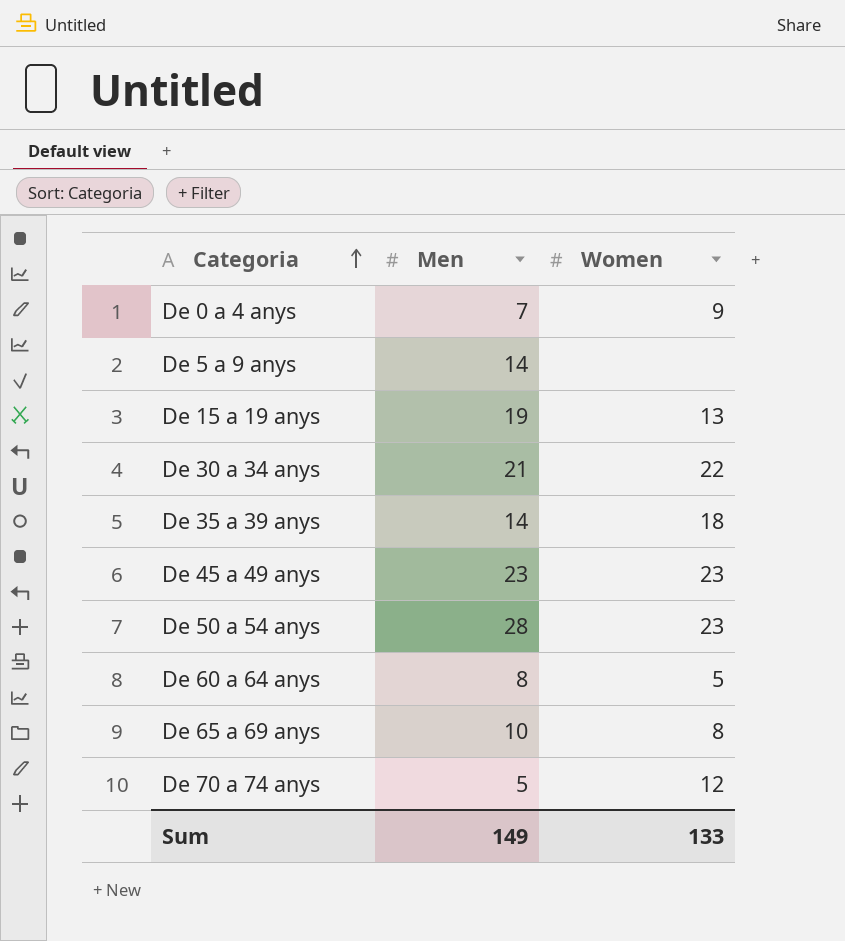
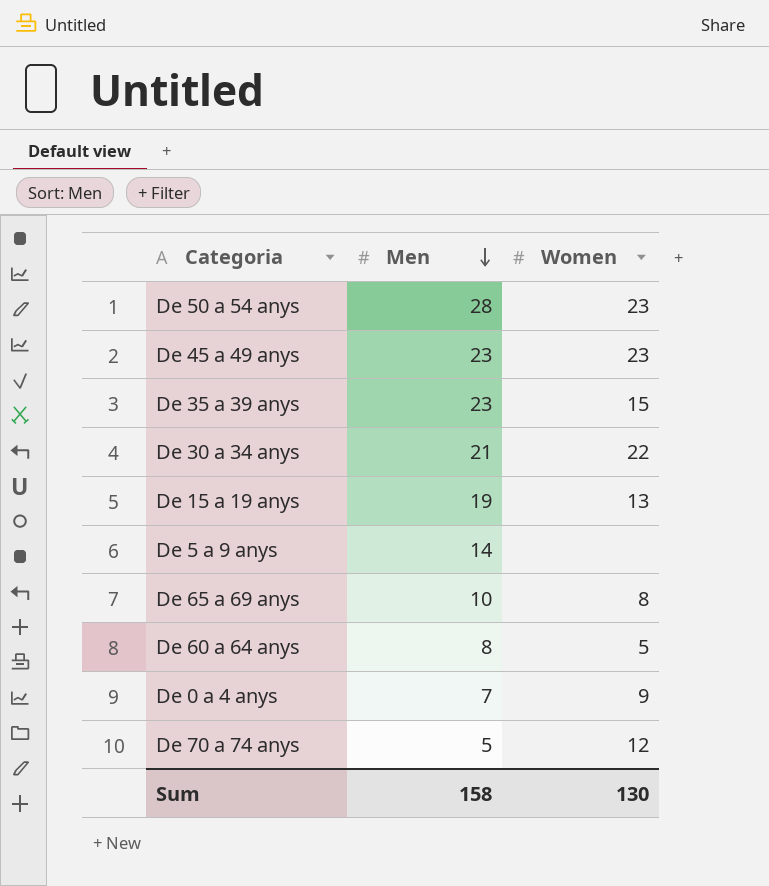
row order: Categoria ascending -> Men descending
De 35 a 39 anys | Men: 14 -> 23
De 35 a 39 anys | Women: 18 -> 15
Sum | Men: 149 -> 158
Sum | Women: 133 -> 130

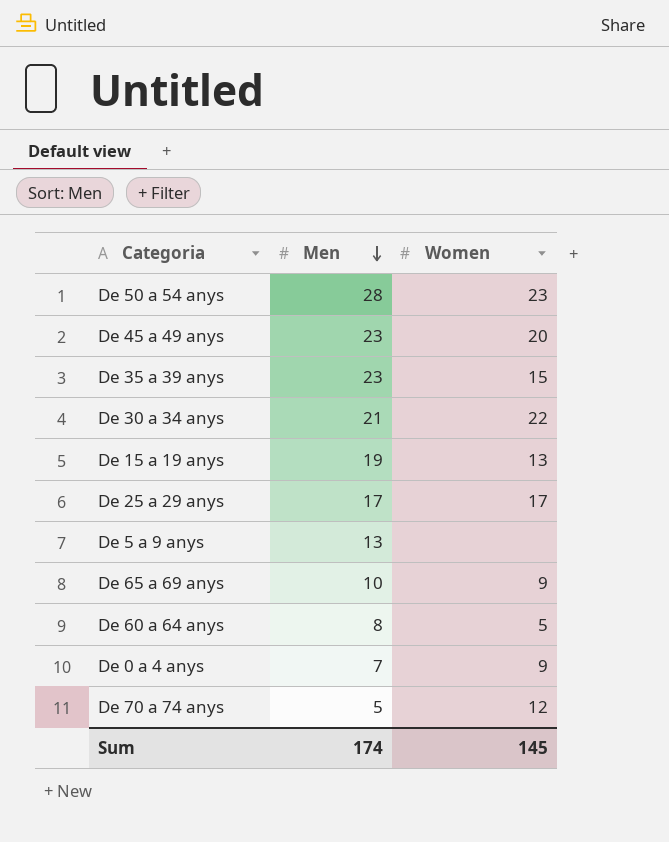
De 45 a 49 anys | Women: 23 -> 20
row De 25 a 29 anys: none -> 17 | 17
De 5 a 9 anys | Men: 14 -> 13
De 65 a 69 anys | Women: 8 -> 9
Sum | Men: 158 -> 174
Sum | Women: 130 -> 145

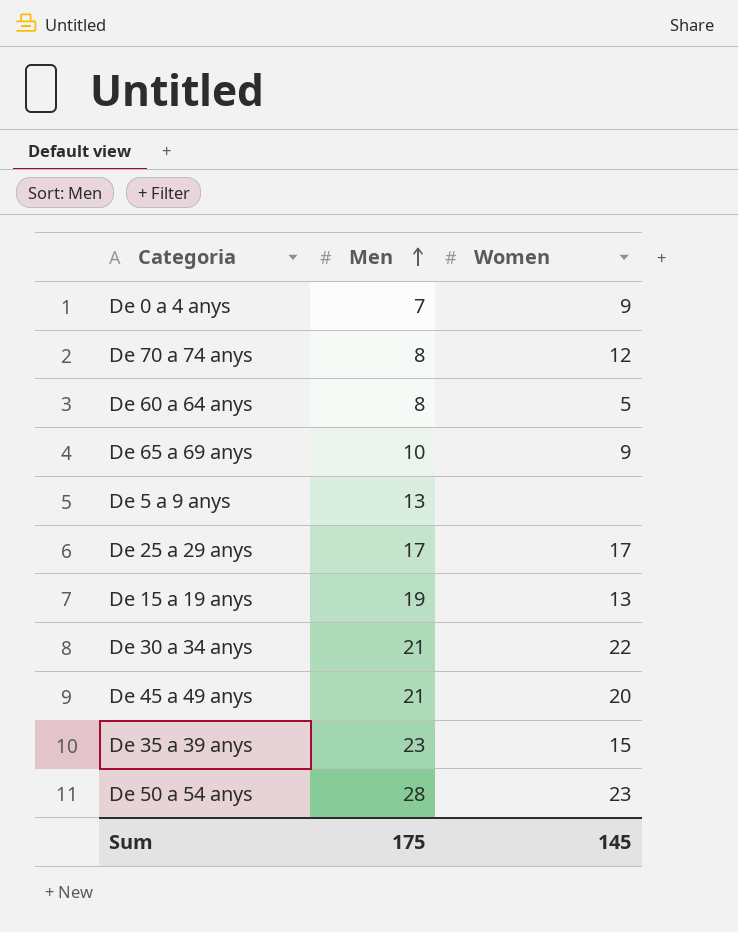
row order: Men descending -> Men ascending
De 70 a 74 anys | Men: 5 -> 8
De 45 a 49 anys | Men: 23 -> 21
Sum | Men: 174 -> 175

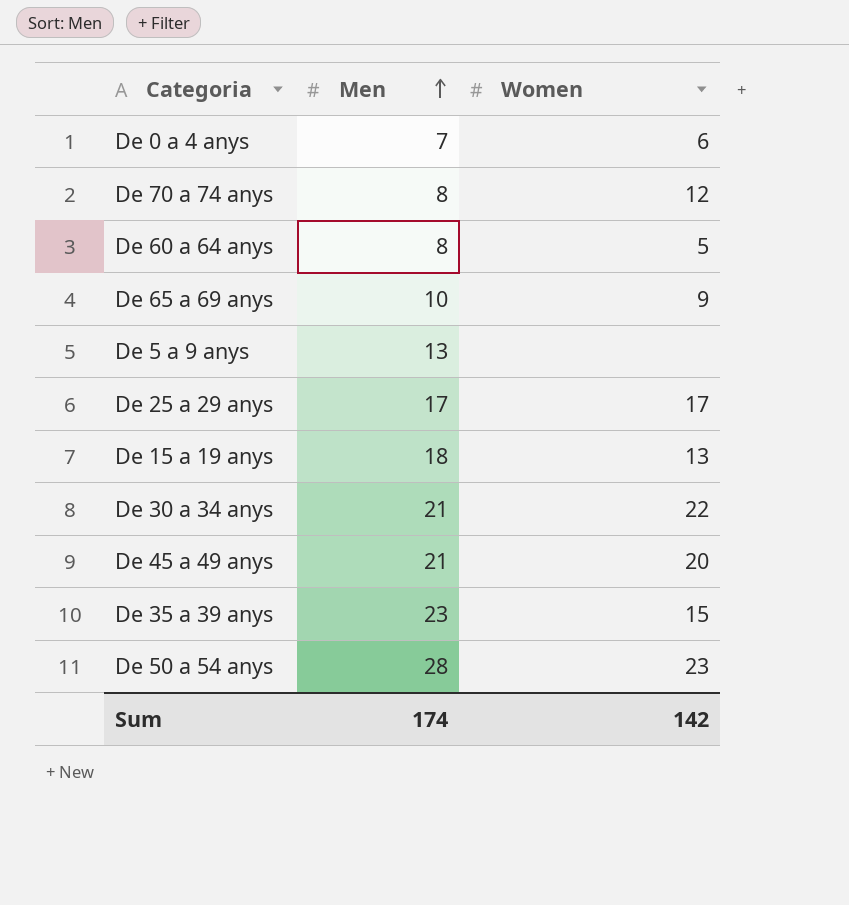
De 0 a 4 anys | Women: 9 -> 6
De 15 a 19 anys | Men: 19 -> 18
Sum | Men: 175 -> 174
Sum | Women: 145 -> 142

